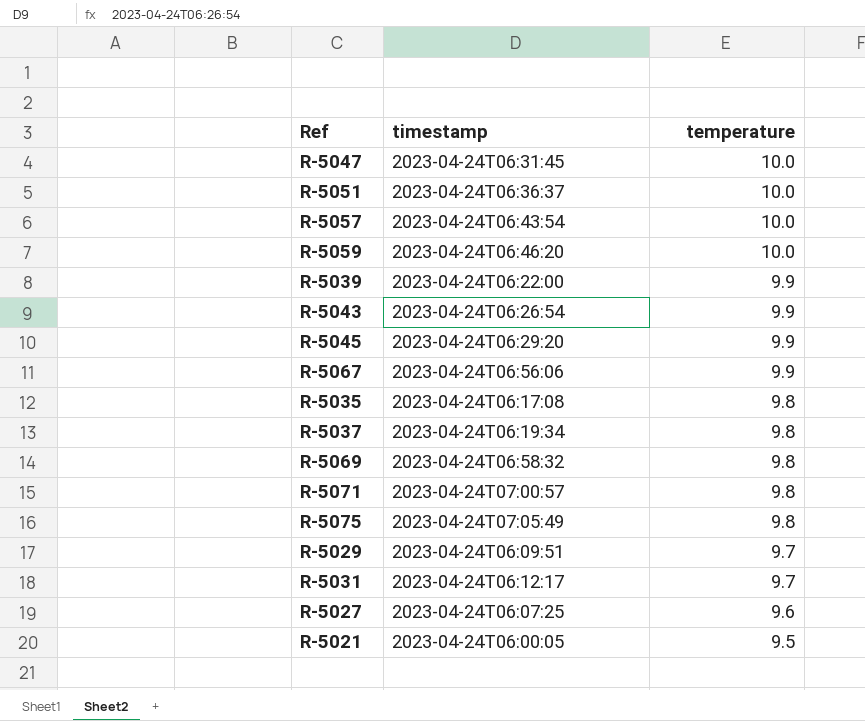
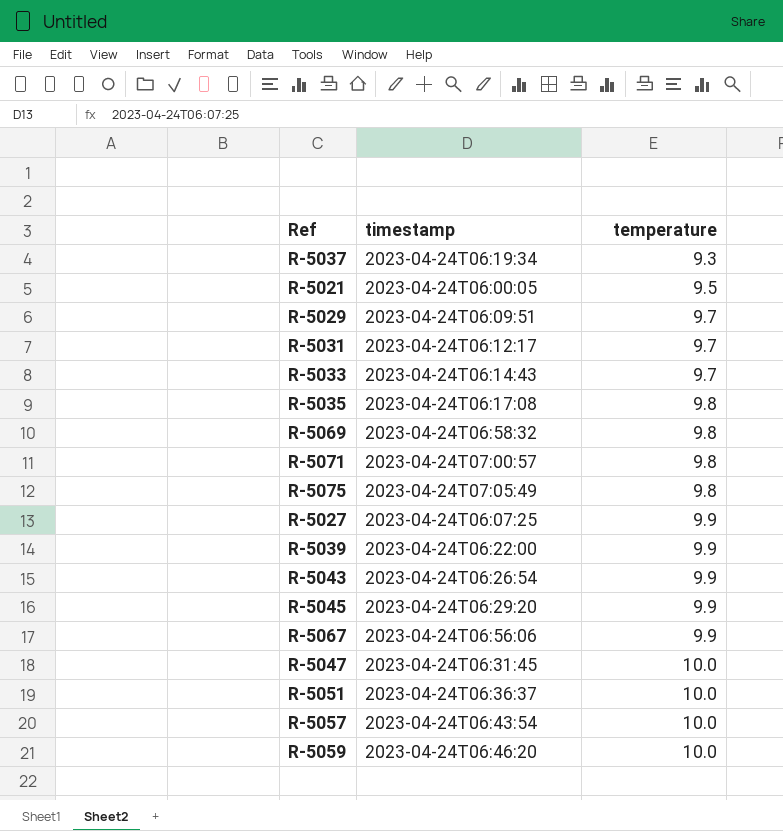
row order: temperature descending -> temperature ascending
R-5037 | temperature: 9.8 -> 9.3
row R-5033: none -> 2023-04-24T06:14:43 | 9.7
R-5027 | temperature: 9.6 -> 9.9

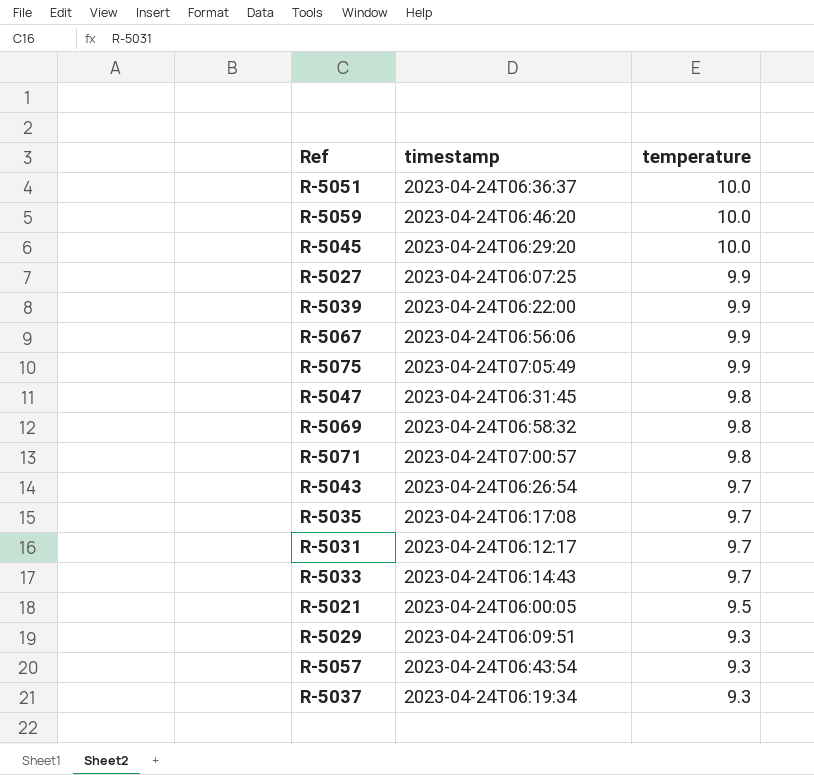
row order: temperature ascending -> temperature descending
R-5045 | temperature: 9.9 -> 10.0
R-5075 | temperature: 9.8 -> 9.9
R-5047 | temperature: 10.0 -> 9.8
R-5043 | temperature: 9.9 -> 9.7
R-5035 | temperature: 9.8 -> 9.7
R-5029 | temperature: 9.7 -> 9.3
R-5057 | temperature: 10.0 -> 9.3

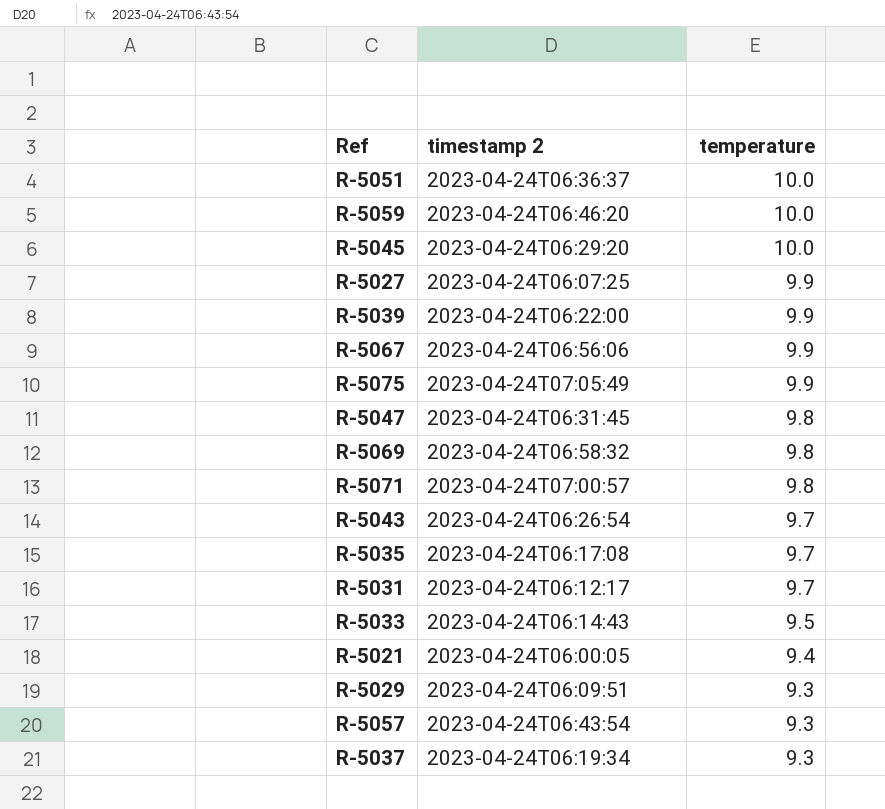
column name: timestamp -> timestamp 2
R-5033 | temperature: 9.7 -> 9.5
R-5021 | temperature: 9.5 -> 9.4

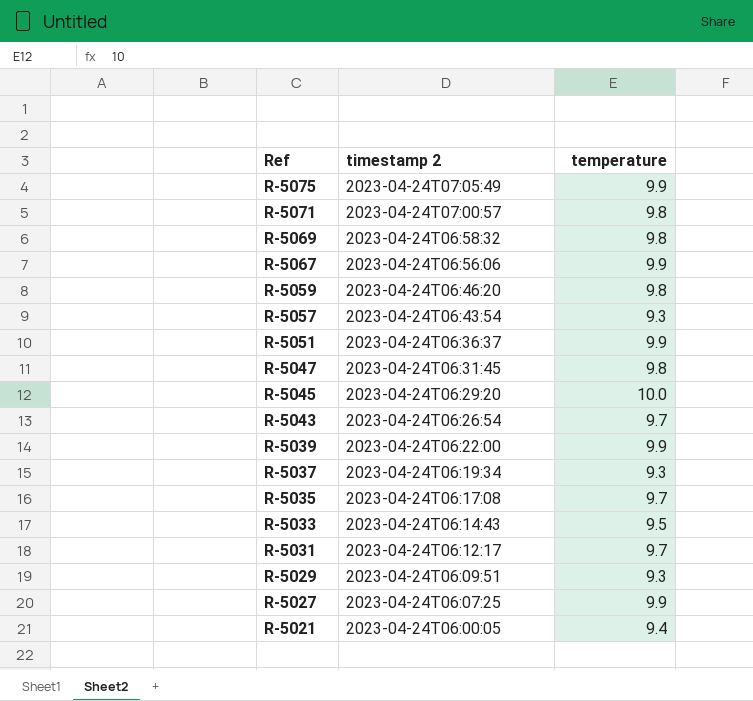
row order: temperature descending -> Ref descending
R-5059 | temperature: 10.0 -> 9.8
R-5051 | temperature: 10.0 -> 9.9

